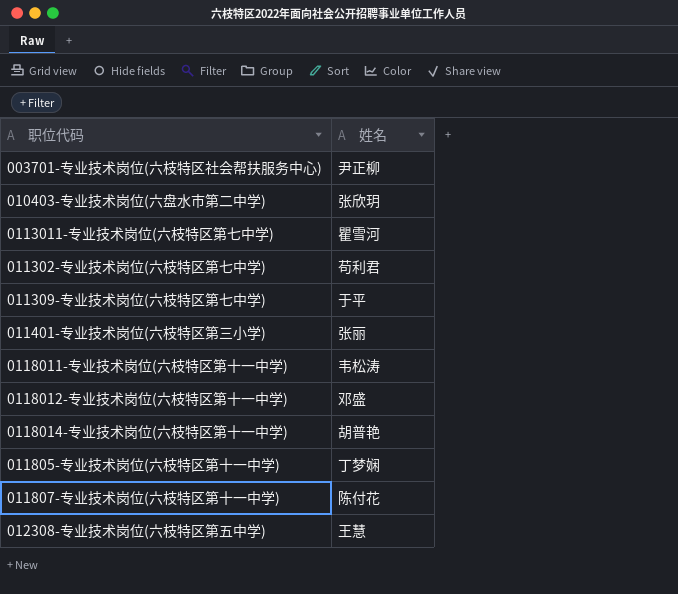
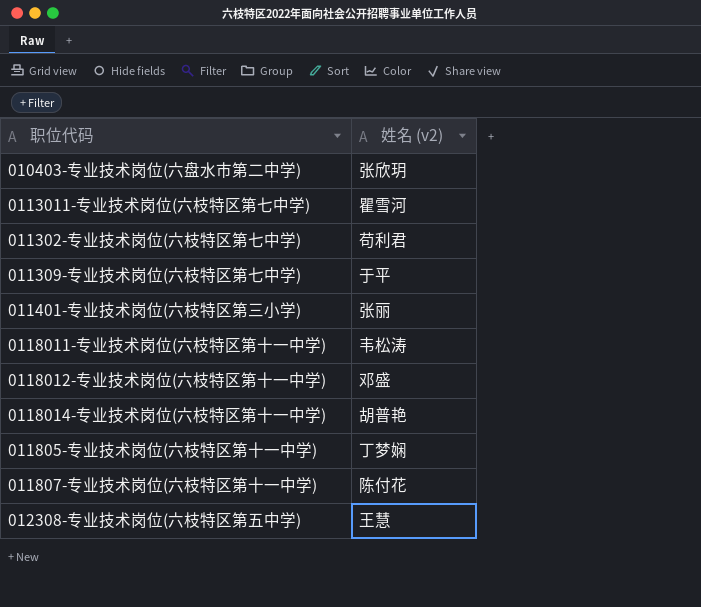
column name: 姓名 -> 姓名 (v2)
row 003701-专业技术岗位(六枝特区社会帮扶服务中心): 尹正柳 -> none

